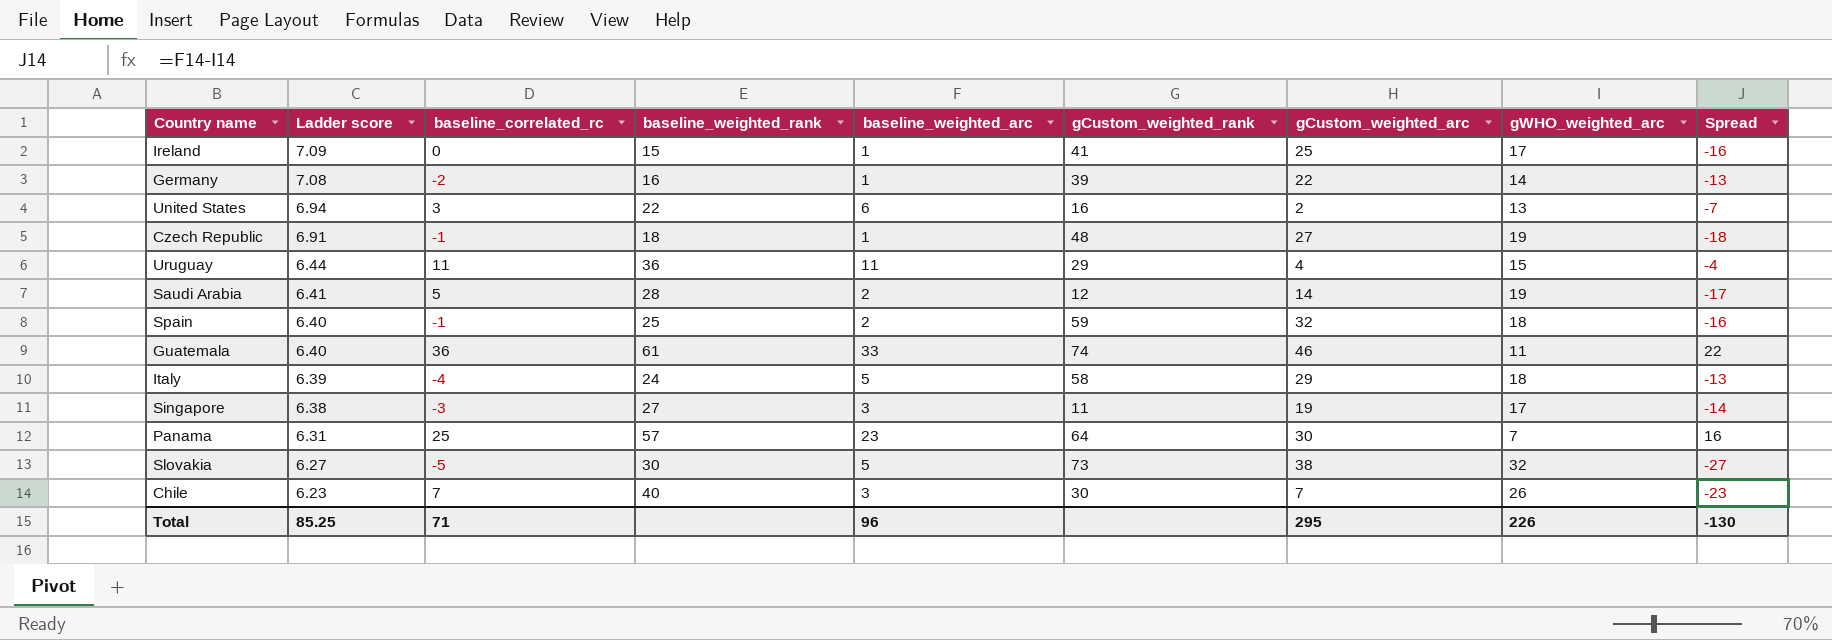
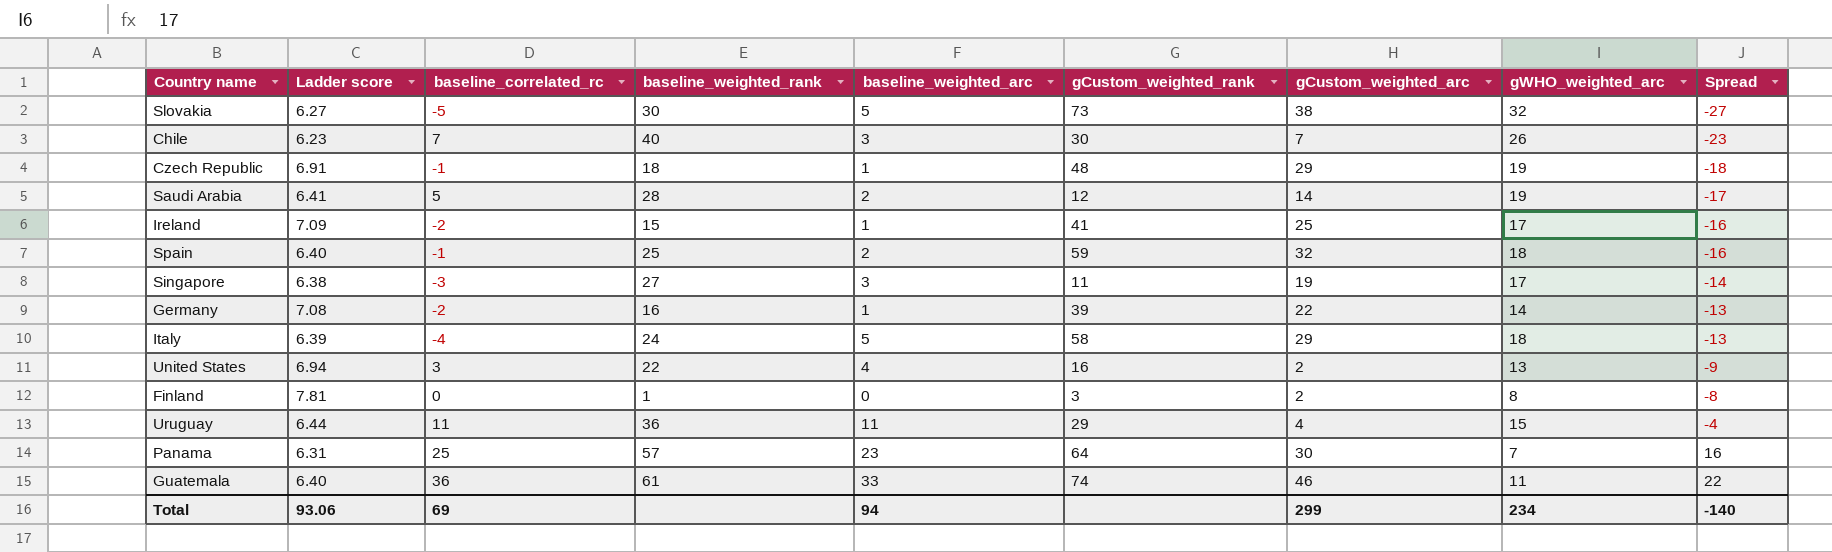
row order: Ladder score descending -> Spread ascending
Czech Republic | gCustom_weighted_arc: 27 -> 29
Ireland | baseline_correlated_rc: 0 -> -2
United States | baseline_weighted_arc: 6 -> 4
United States | Spread: -7 -> -9
row Finland: none -> 7.81 | 0 | 1 | 0 | 3 | 2 | 8 | -8
Total | Ladder score: 85.25 -> 93.06
Total | baseline_correlated_rc: 71 -> 69
Total | baseline_weighted_arc: 96 -> 94
Total | gCustom_weighted_arc: 295 -> 299
Total | gWHO_weighted_arc: 226 -> 234
Total | Spread: -130 -> -140

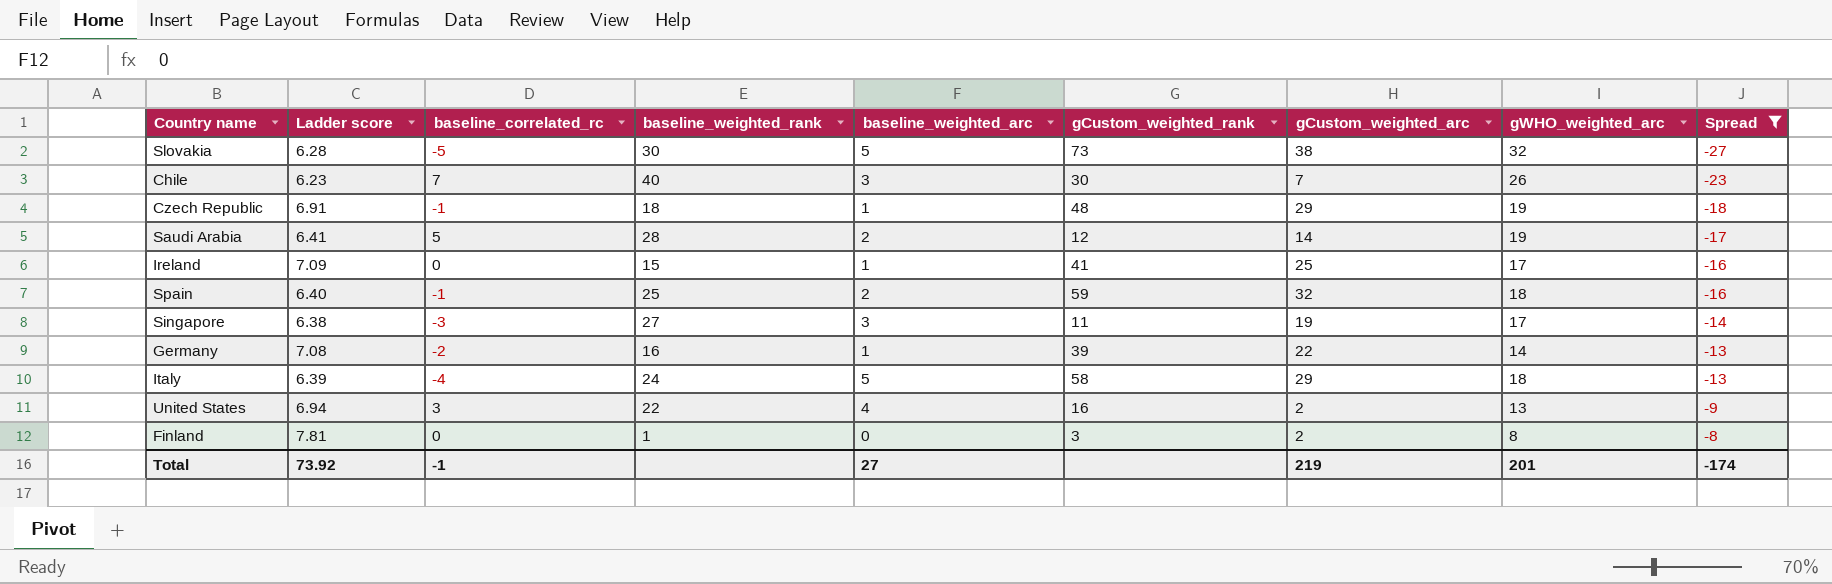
filter: none -> Spread <= -8
Slovakia | Ladder score: 6.27 -> 6.28
Ireland | baseline_correlated_rc: -2 -> 0
Total | Ladder score: 93.06 -> 73.92
Total | baseline_correlated_rc: 69 -> -1
Total | baseline_weighted_arc: 94 -> 27
Total | gCustom_weighted_arc: 299 -> 219
Total | gWHO_weighted_arc: 234 -> 201
Total | Spread: -140 -> -174

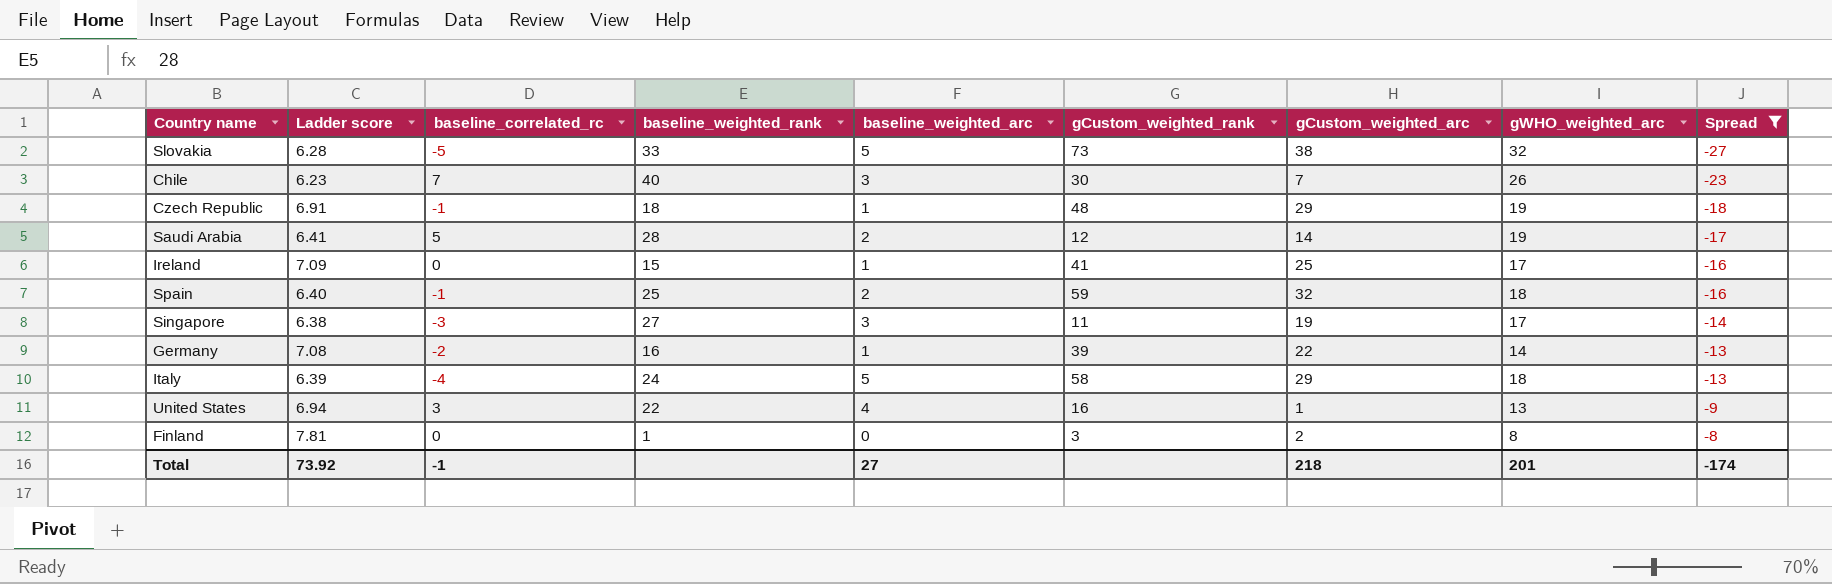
Slovakia | baseline_weighted_rank: 30 -> 33
United States | gCustom_weighted_arc: 2 -> 1
Total | gCustom_weighted_arc: 219 -> 218

